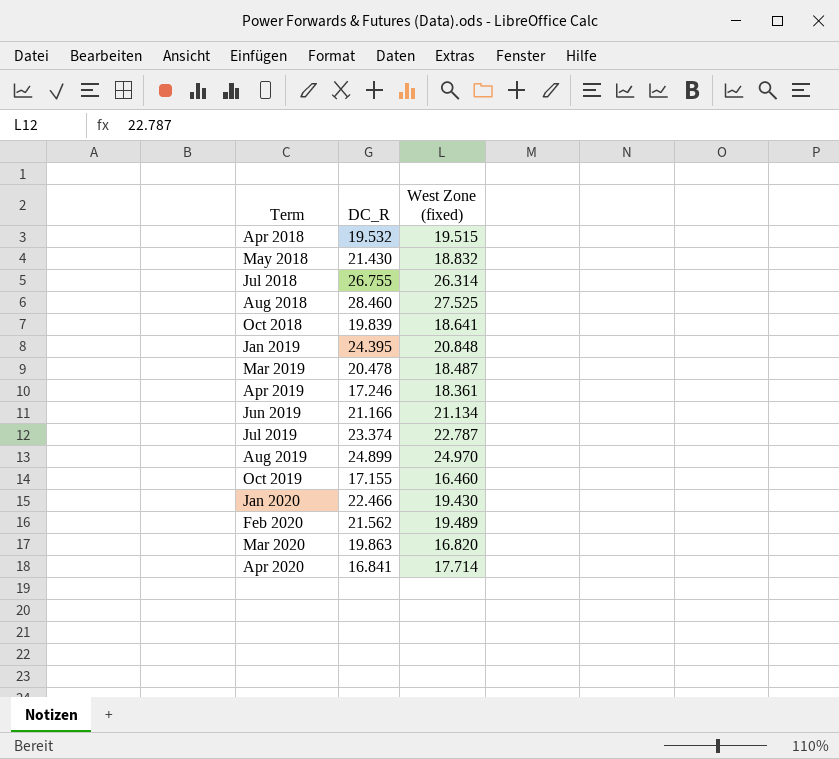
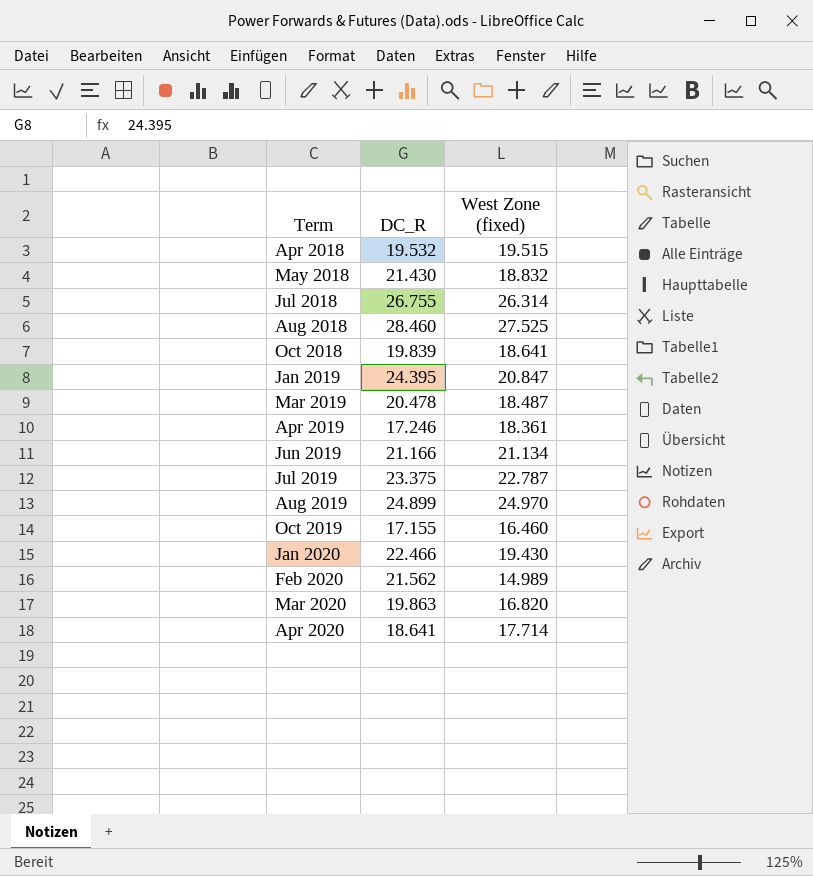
Jan 2019 | West Zone (fixed): 20.848 -> 20.847
Jul 2019 | DC_R: 23.374 -> 23.375
Feb 2020 | West Zone (fixed): 19.489 -> 14.989
Apr 2020 | DC_R: 16.841 -> 18.641

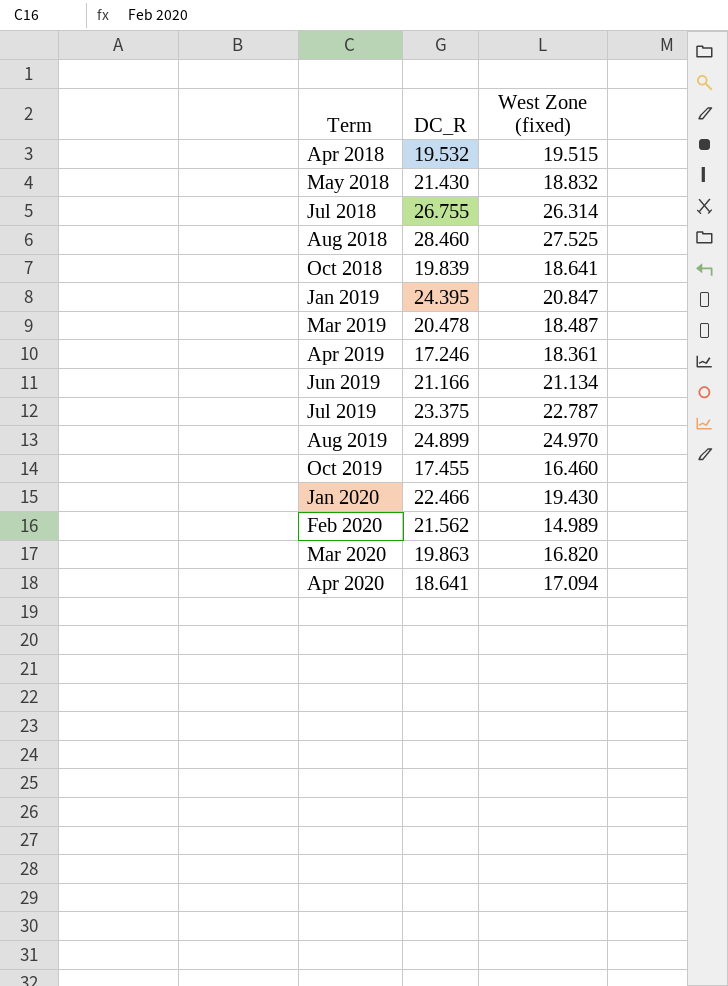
Oct 2019 | DC_R: 17.155 -> 17.455
Apr 2020 | West Zone (fixed): 17.714 -> 17.094

